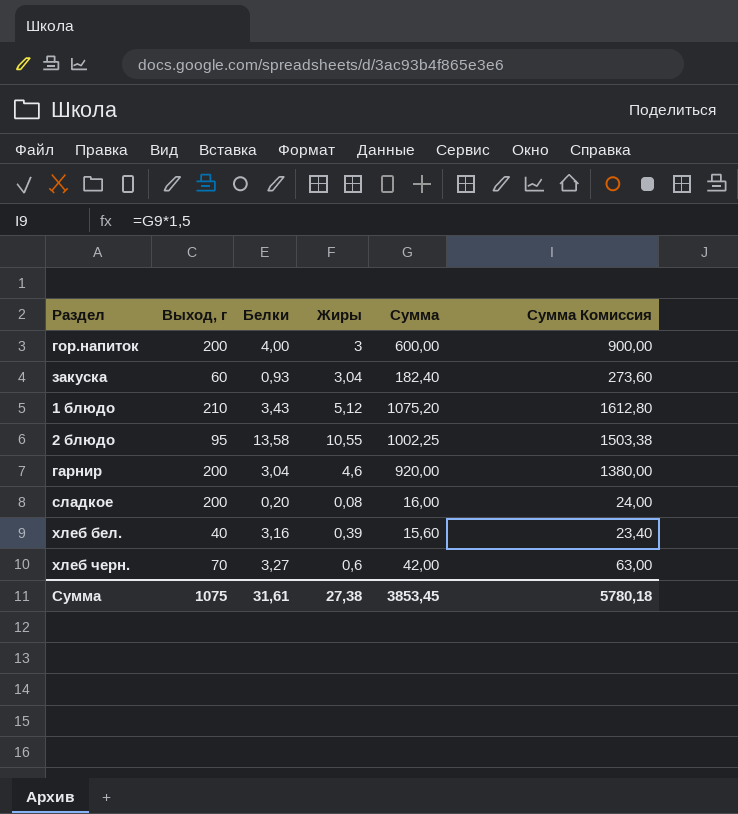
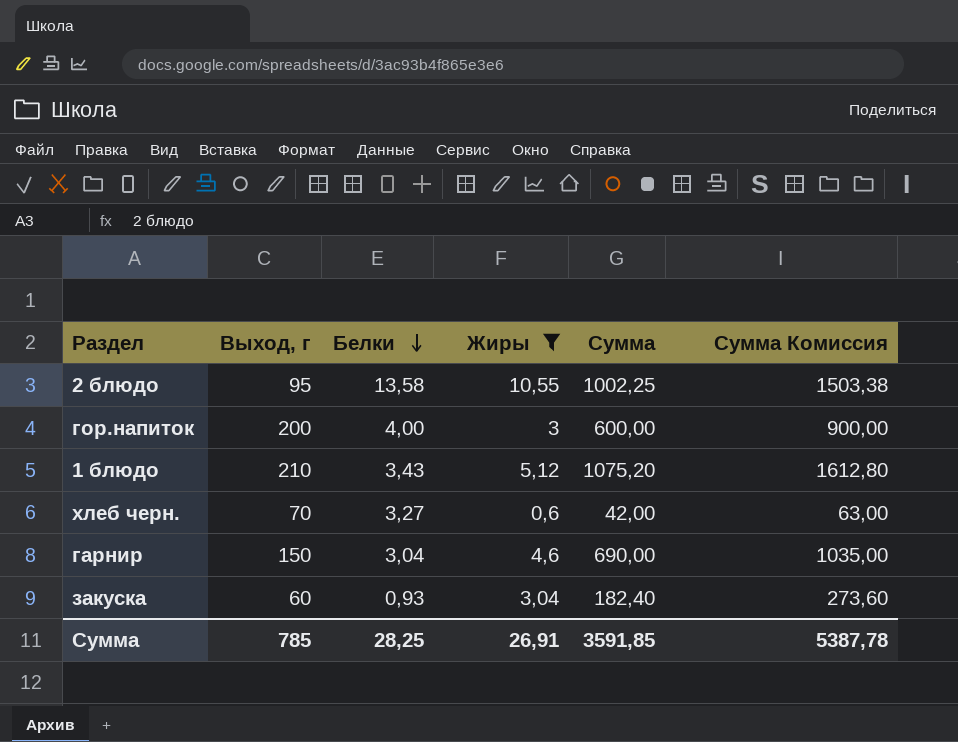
filter: none -> Жиры >= 0,6
row order: none -> Белки descending
гарнир | Выход, г: 200 -> 150
гарнир | Сумма: 920,00 -> 690,00
гарнир | Сумма Комиссия: 1380,00 -> 1035,00
Сумма | Выход, г: 1075 -> 785
Сумма | Белки: 31,61 -> 28,25
Сумма | Жиры: 27,38 -> 26,91
Сумма | Сумма: 3853,45 -> 3591,85
Сумма | Сумма Комиссия: 5780,18 -> 5387,78

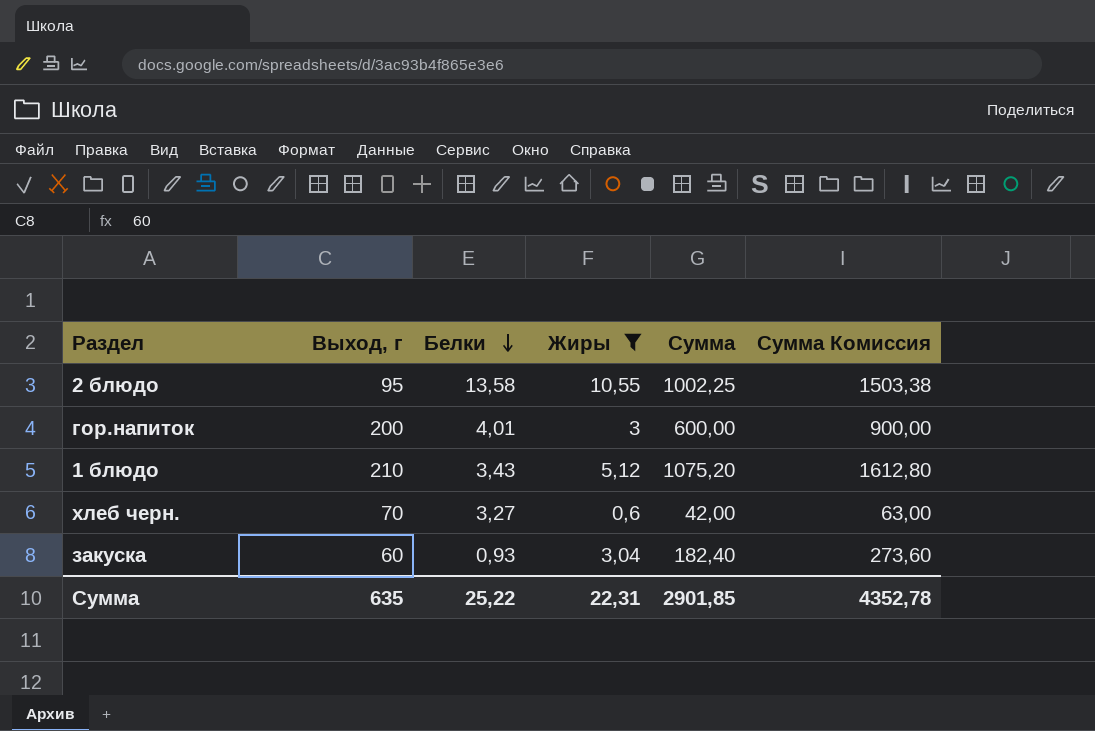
row гарнир: 150 | 3,04 | 4,6 | 690,00 | 1035,00 -> none
гор.напиток | Белки: 4,00 -> 4,01
Сумма | Выход, г: 785 -> 635
Сумма | Белки: 28,25 -> 25,22
Сумма | Жиры: 26,91 -> 22,31
Сумма | Сумма: 3591,85 -> 2901,85
Сумма | Сумма Комиссия: 5387,78 -> 4352,78

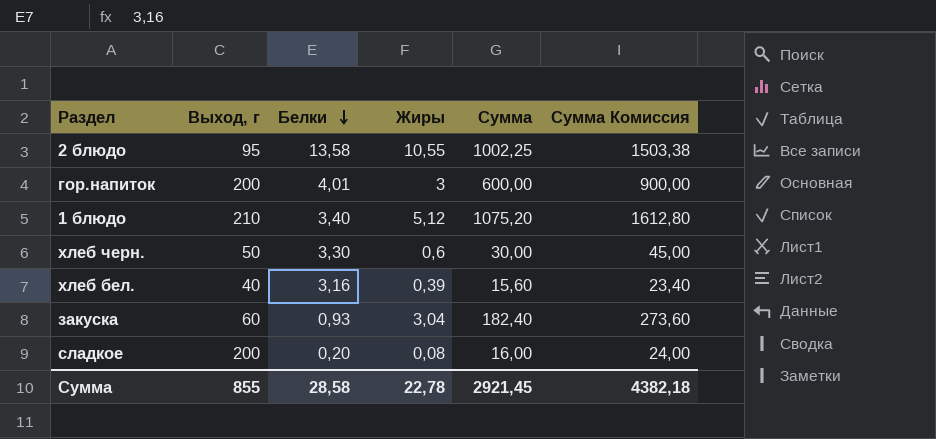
filter: Жиры >= 0,6 -> none
1 блюдо | Белки: 3,43 -> 3,40
хлеб черн. | Выход, г: 70 -> 50
хлеб черн. | Белки: 3,27 -> 3,30
хлеб черн. | Сумма: 42,00 -> 30,00
хлеб черн. | Сумма Комиссия: 63,00 -> 45,00
Сумма | Выход, г: 635 -> 855
Сумма | Белки: 25,22 -> 28,58
Сумма | Жиры: 22,31 -> 22,78
Сумма | Сумма: 2901,85 -> 2921,45
Сумма | Сумма Комиссия: 4352,78 -> 4382,18

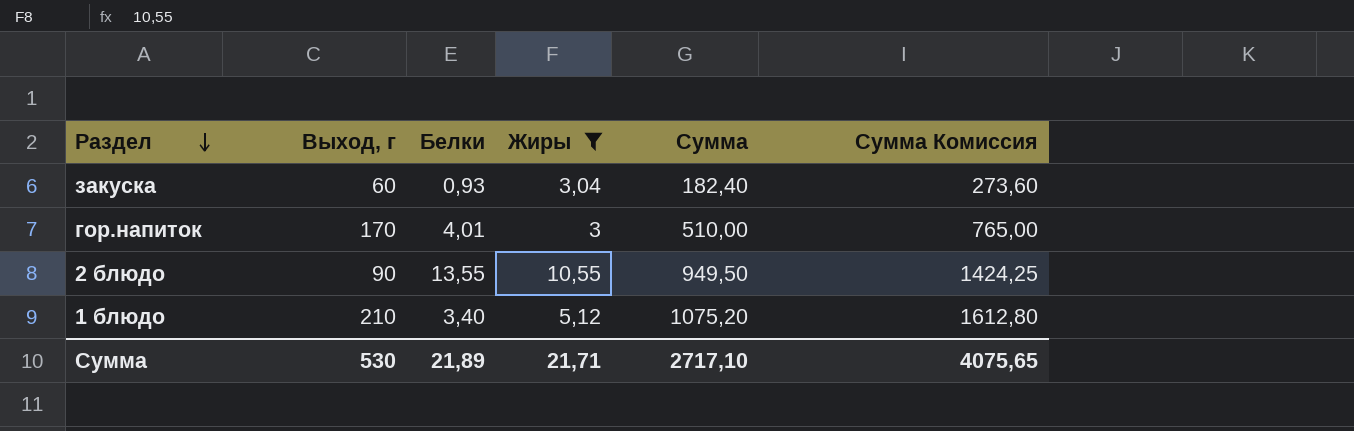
filter: none -> Жиры >= 3
row order: Белки descending -> Раздел descending
гор.напиток | Выход, г: 200 -> 170
гор.напиток | Сумма: 600,00 -> 510,00
гор.напиток | Сумма Комиссия: 900,00 -> 765,00
2 блюдо | Выход, г: 95 -> 90
2 блюдо | Белки: 13,58 -> 13,55
2 блюдо | Сумма: 1002,25 -> 949,50
2 блюдо | Сумма Комиссия: 1503,38 -> 1424,25
Сумма | Выход, г: 855 -> 530
Сумма | Белки: 28,58 -> 21,89
Сумма | Жиры: 22,78 -> 21,71
Сумма | Сумма: 2921,45 -> 2717,10
Сумма | Сумма Комиссия: 4382,18 -> 4075,65

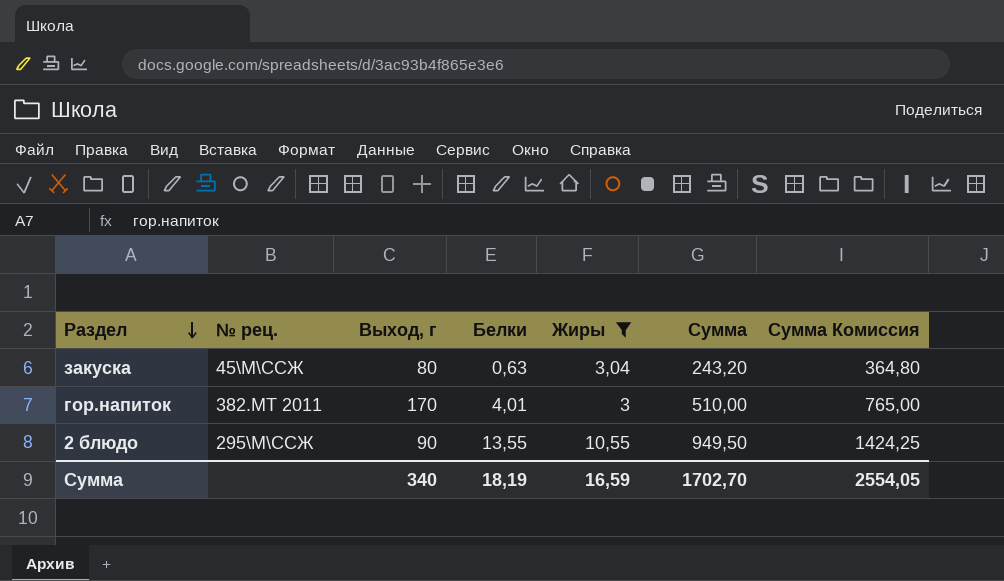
column № рец. | position: none -> 2
row 1 блюдо: 210 | 3,40 | 5,12 | 1075,20 | 1612,80 -> none
закуска | Выход, г: 60 -> 80
закуска | Белки: 0,93 -> 0,63
закуска | Сумма: 182,40 -> 243,20
закуска | Сумма Комиссия: 273,60 -> 364,80
Сумма | Выход, г: 530 -> 340
Сумма | Белки: 21,89 -> 18,19
Сумма | Жиры: 21,71 -> 16,59
Сумма | Сумма: 2717,10 -> 1702,70
Сумма | Сумма Комиссия: 4075,65 -> 2554,05

